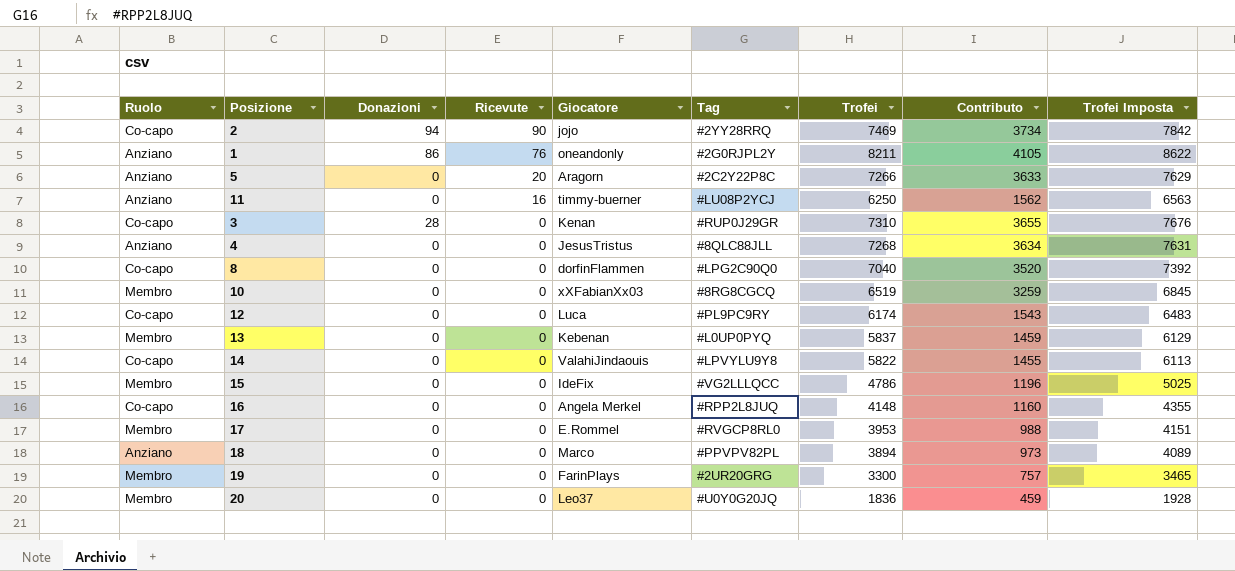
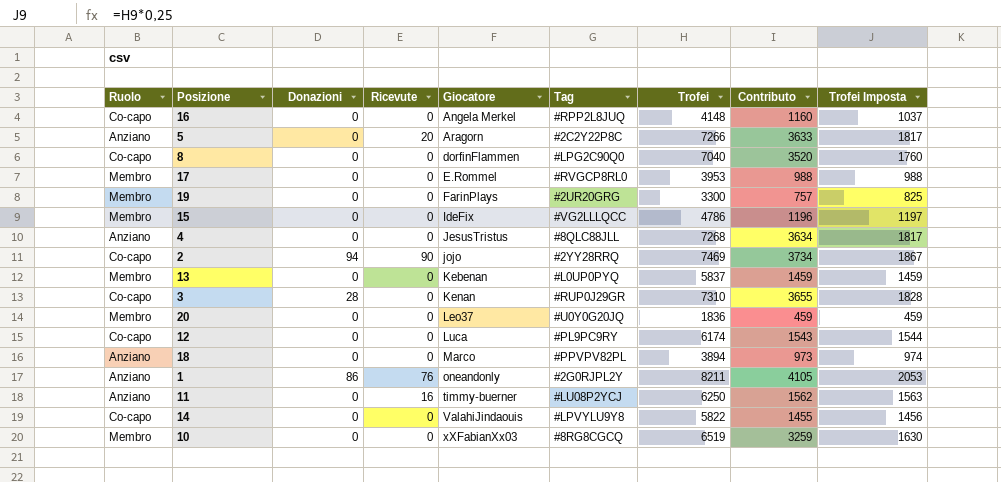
row order: Ricevute descending -> Giocatore ascending
column Trofei Imposta | formula: [Trofei] * 1,05 -> [Trofei] * 0,25

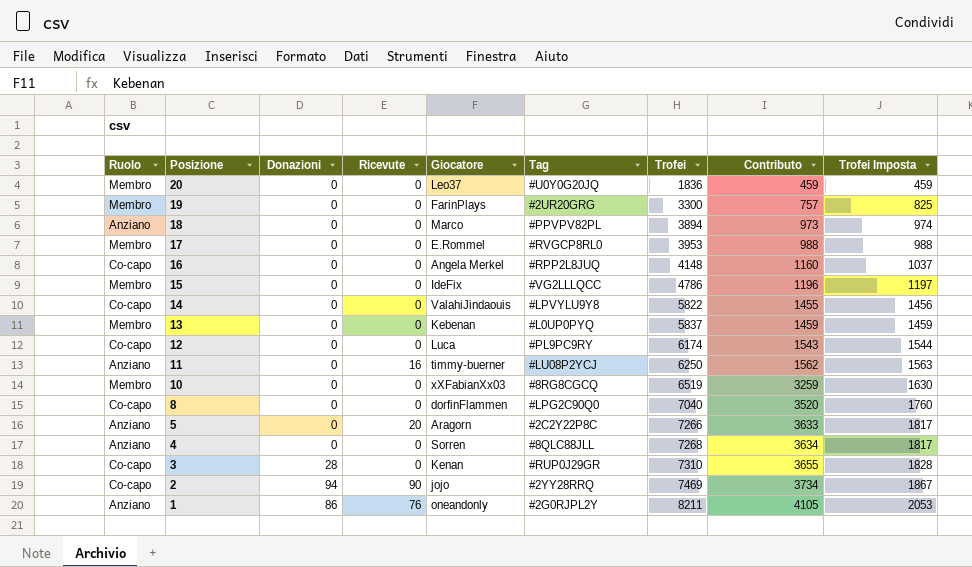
row order: Giocatore ascending -> Posizione descending
4 | Giocatore: JesusTristus -> Sorren

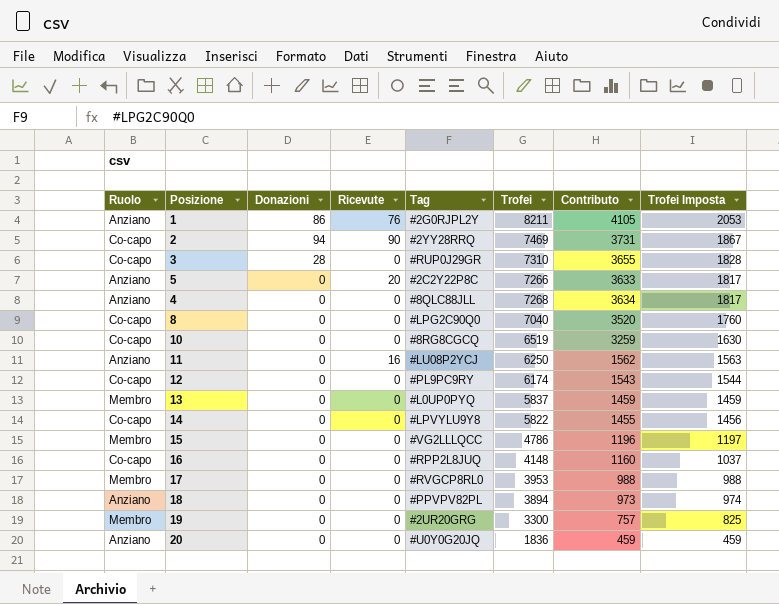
row order: Posizione descending -> Trofei Imposta descending
column Giocatore | position: 5 -> none
2 | Contributo: 3734 -> 3731
10 | Ruolo: Membro -> Co-capo
20 | Ruolo: Membro -> Anziano

